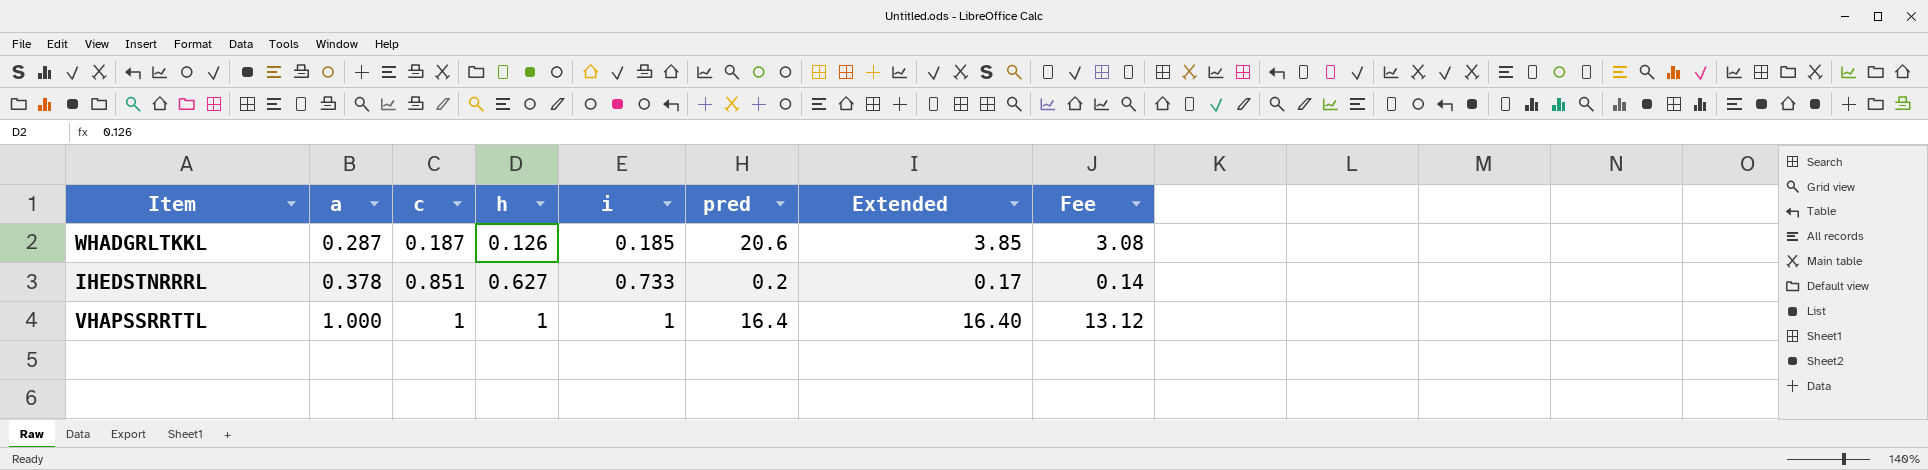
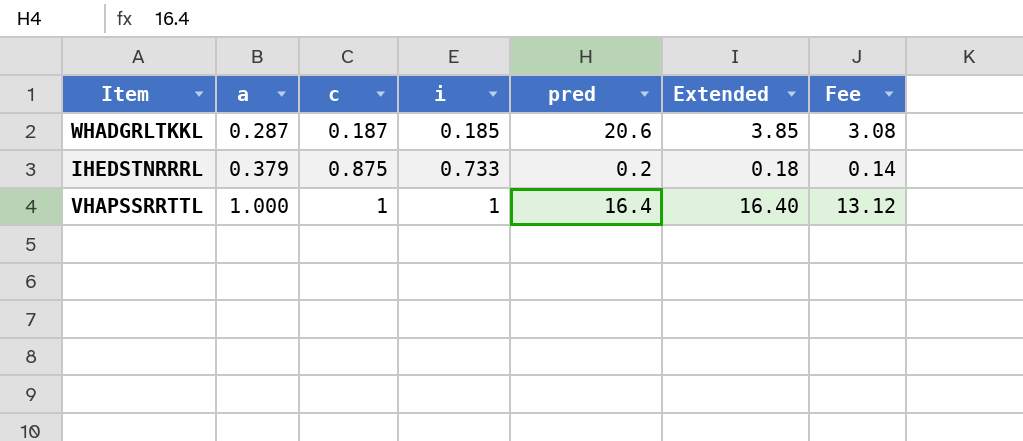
column h | position: 4 -> none
IHEDSTNRRRL | a: 0.378 -> 0.379
IHEDSTNRRRL | c: 0.851 -> 0.875
IHEDSTNRRRL | Extended: 0.17 -> 0.18

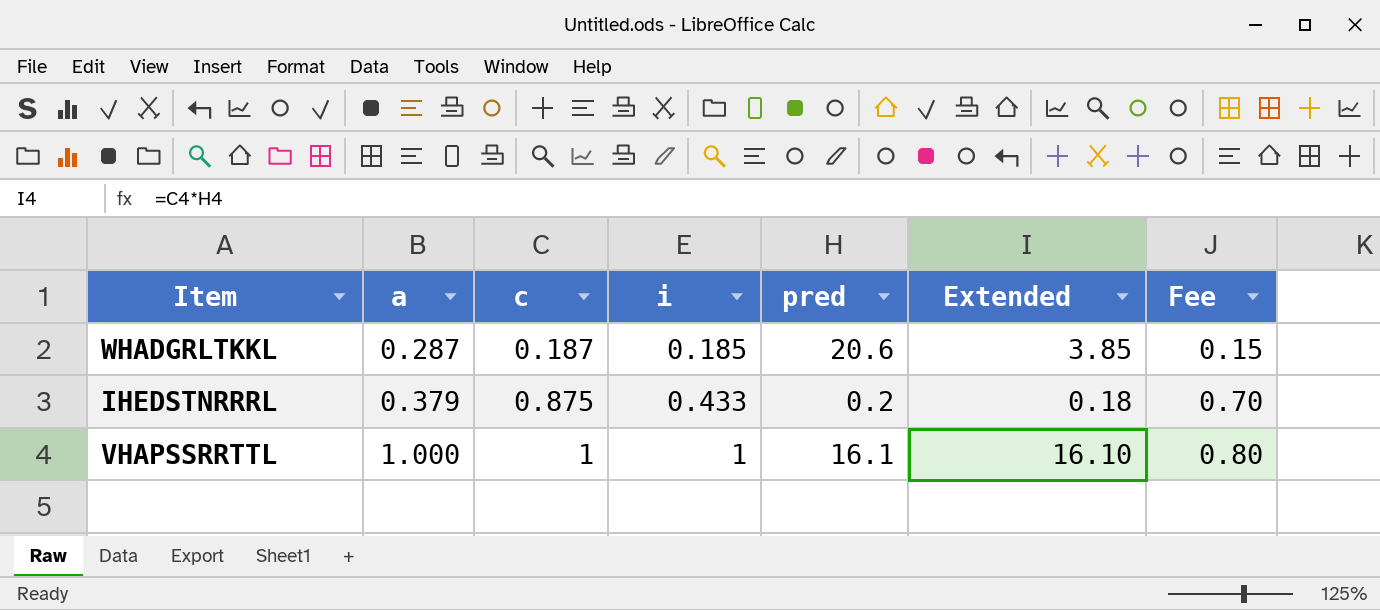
column Fee | formula: [Extended] * 0.8 -> [c] * 0.8
IHEDSTNRRRL | i: 0.733 -> 0.433
VHAPSSRRTTL | pred: 16.4 -> 16.1
VHAPSSRRTTL | Extended: 16.40 -> 16.10

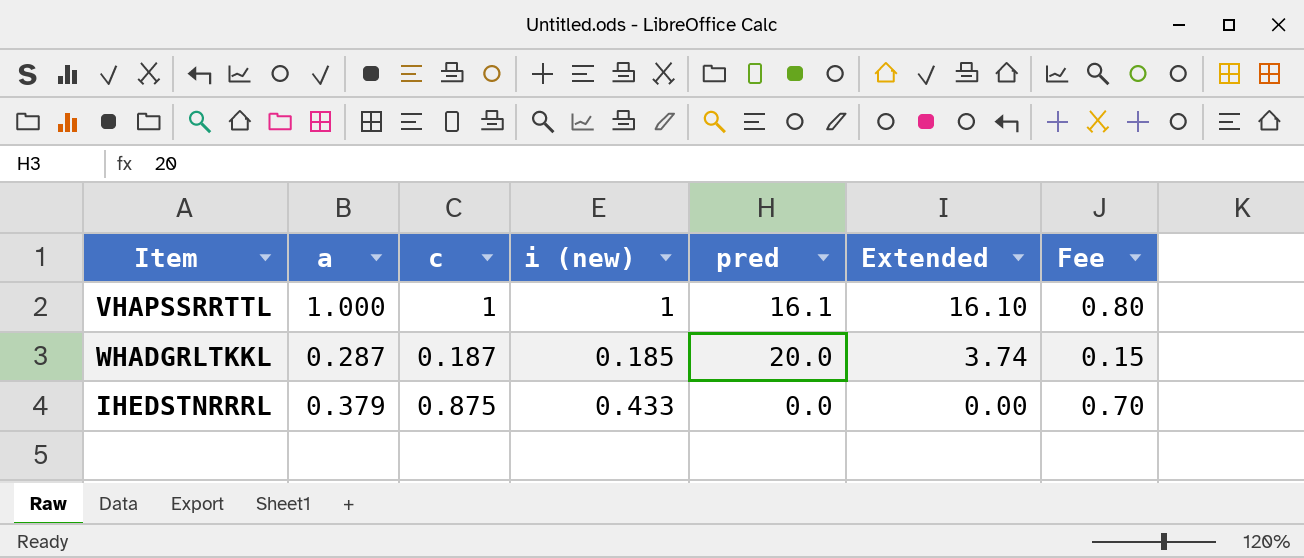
row order: a ascending -> Extended descending
column name: i -> i (new)
WHADGRLTKKL | pred: 20.6 -> 20.0
WHADGRLTKKL | Extended: 3.85 -> 3.74
IHEDSTNRRRL | pred: 0.2 -> 0.0
IHEDSTNRRRL | Extended: 0.18 -> 0.00

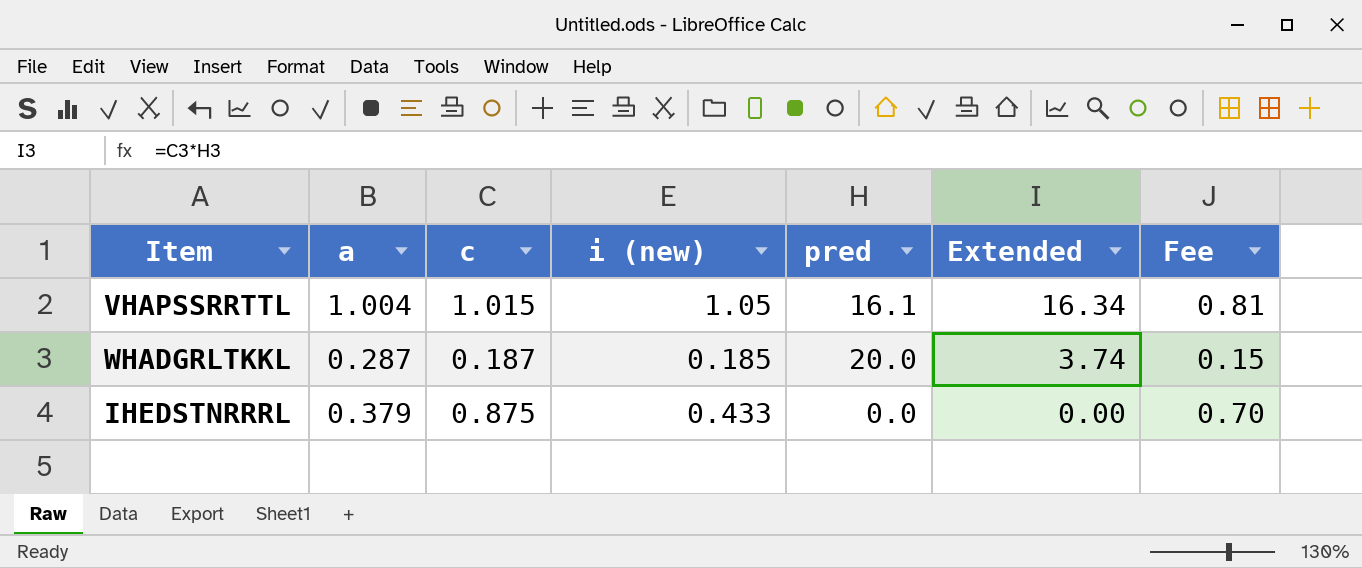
VHAPSSRRTTL | a: 1.000 -> 1.004
VHAPSSRRTTL | c: 1 -> 1.015
VHAPSSRRTTL | i (new): 1 -> 1.05
VHAPSSRRTTL | Extended: 16.10 -> 16.34
VHAPSSRRTTL | Fee: 0.80 -> 0.81

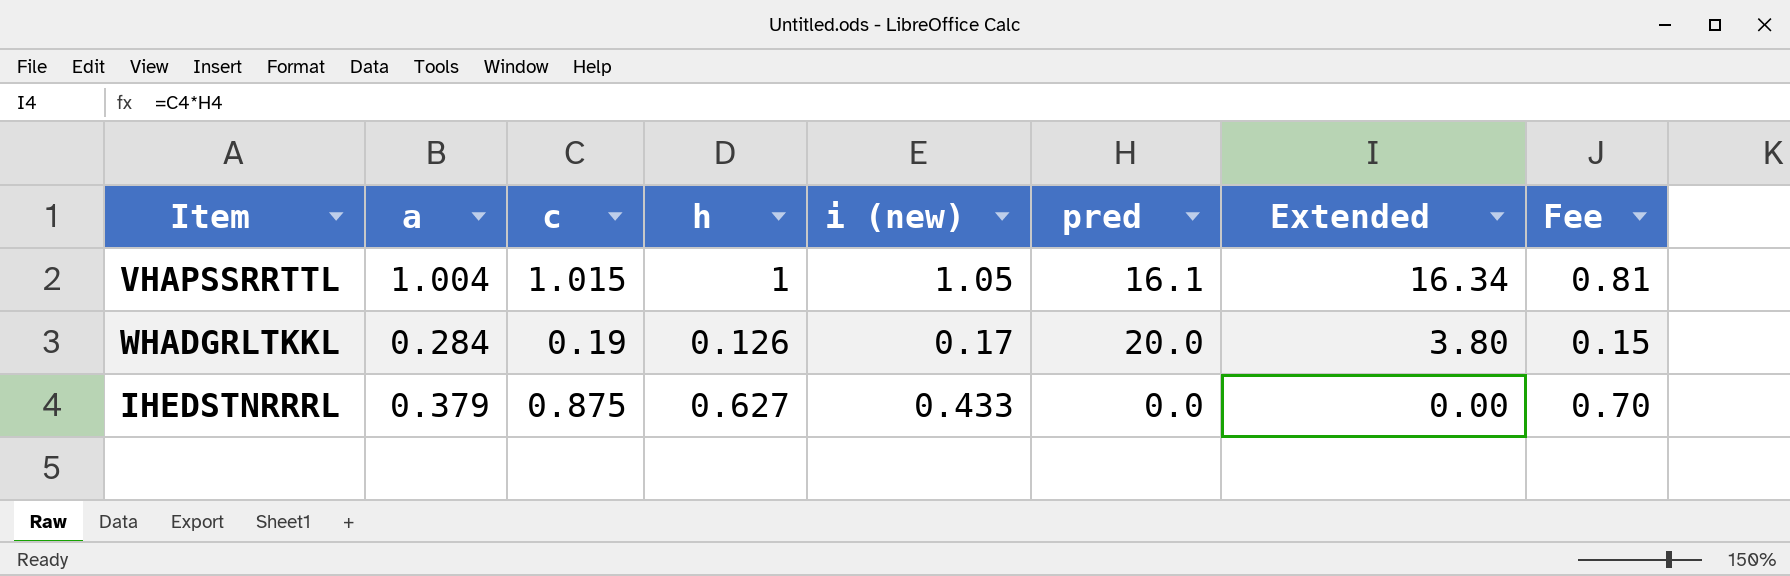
column h | position: none -> 4
WHADGRLTKKL | a: 0.287 -> 0.284
WHADGRLTKKL | c: 0.187 -> 0.19
WHADGRLTKKL | i (new): 0.185 -> 0.17
WHADGRLTKKL | Extended: 3.74 -> 3.80

